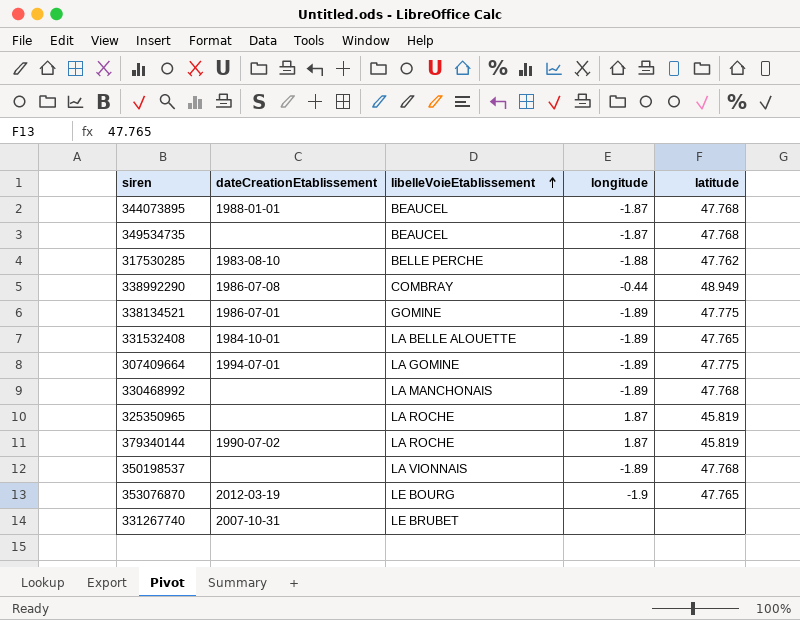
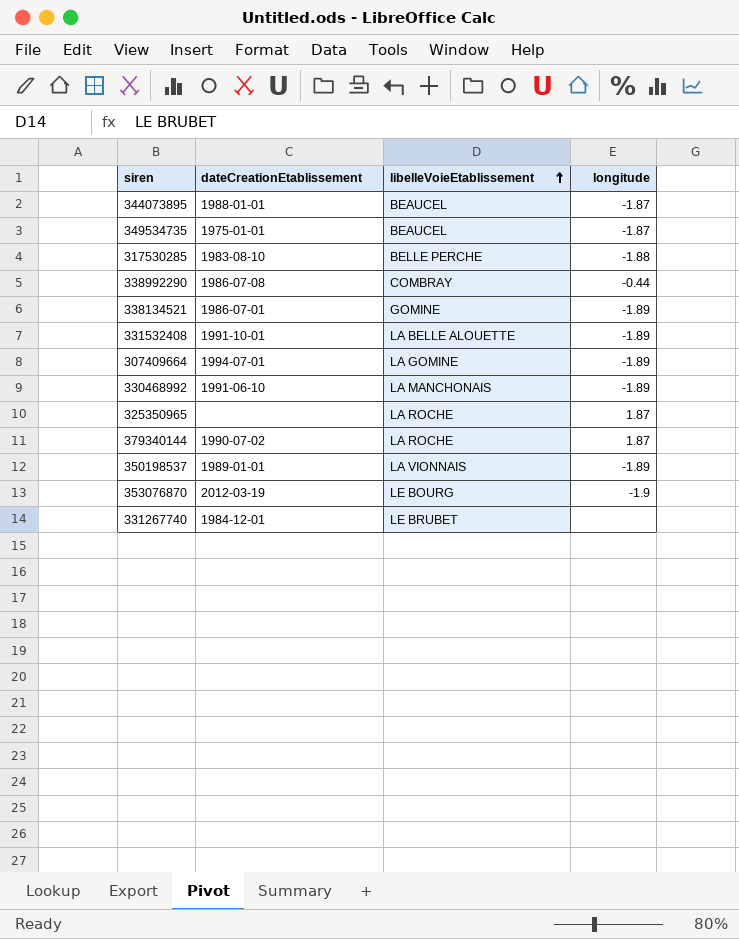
column latitude | position: 5 -> none
349534735 | dateCreationEtablissement: none -> 1975-01-01
331532408 | dateCreationEtablissement: 1984-10-01 -> 1991-10-01
330468992 | dateCreationEtablissement: none -> 1991-06-10
350198537 | dateCreationEtablissement: none -> 1989-01-01
331267740 | dateCreationEtablissement: 2007-10-31 -> 1984-12-01

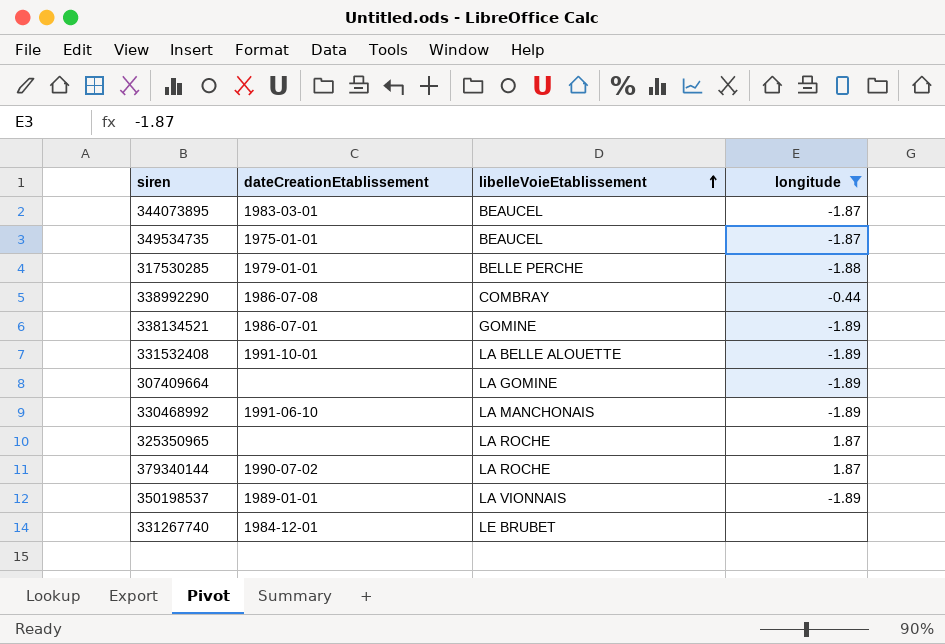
filter: none -> longitude != -1.9
344073895 | dateCreationEtablissement: 1988-01-01 -> 1983-03-01
317530285 | dateCreationEtablissement: 1983-08-10 -> 1979-01-01
307409664 | dateCreationEtablissement: 1994-07-01 -> none

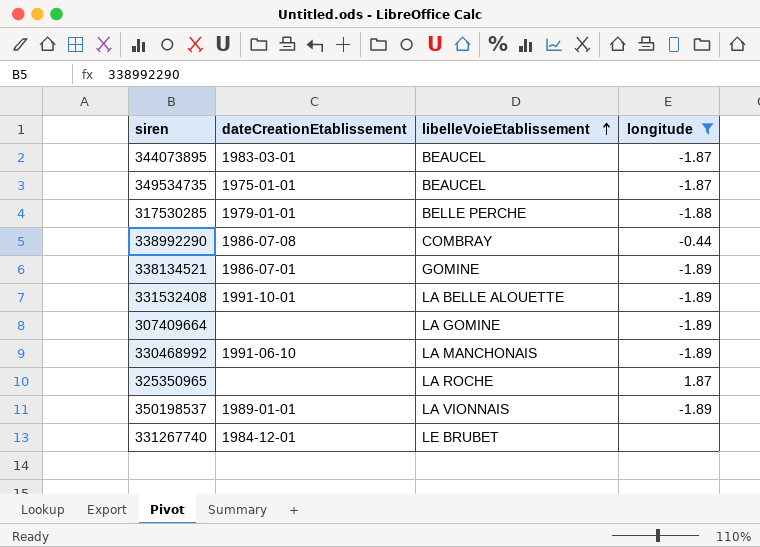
row 379340144: 1990-07-02 | LA ROCHE | 1.87 -> none

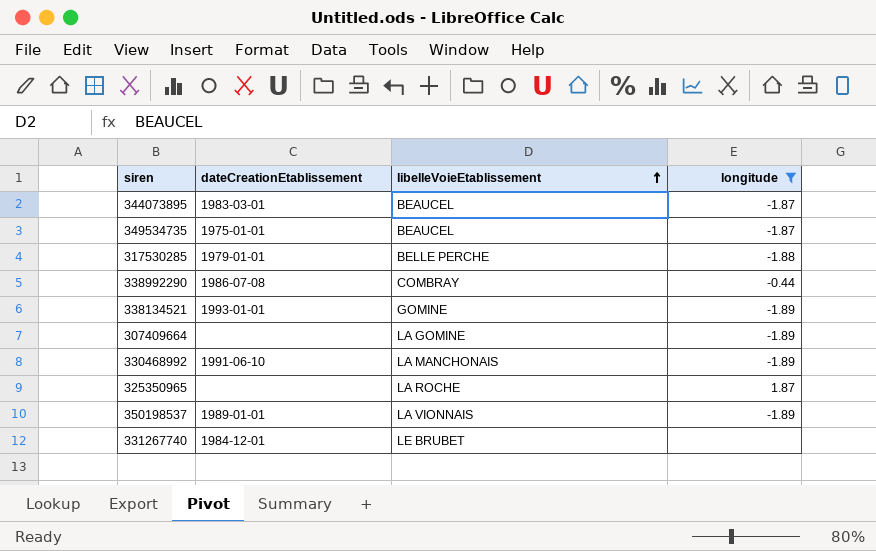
row 331532408: 1991-10-01 | LA BELLE ALOUETTE | -1.89 -> none
338134521 | dateCreationEtablissement: 1986-07-01 -> 1993-01-01

